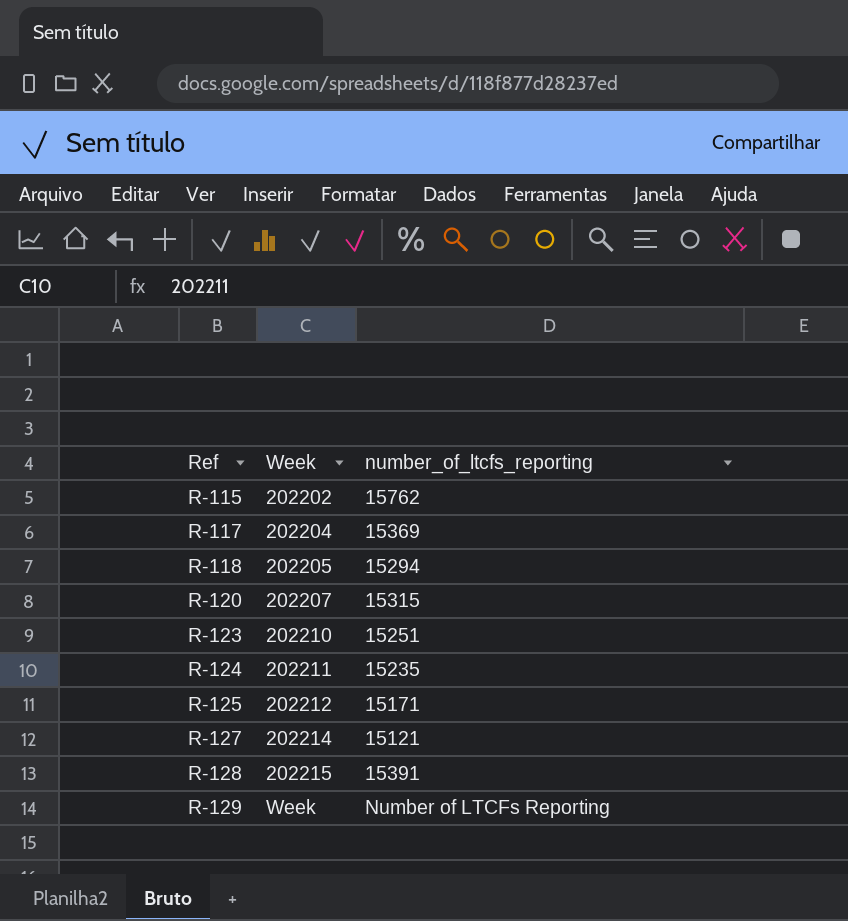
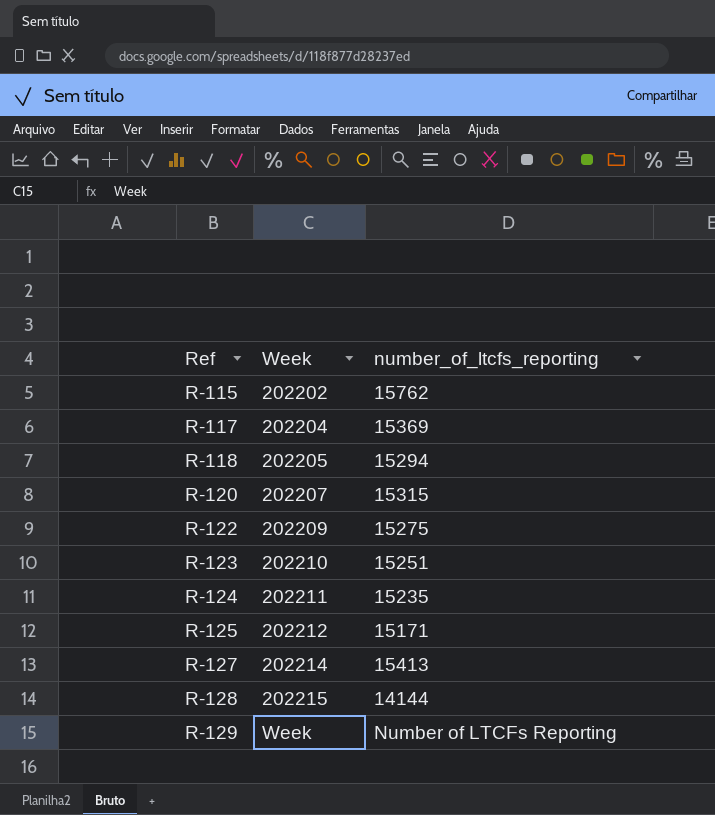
row R-122: none -> 202209 | 15275
R-127 | number_of_ltcfs_reporting: 15121 -> 15413
R-128 | number_of_ltcfs_reporting: 15391 -> 14144

